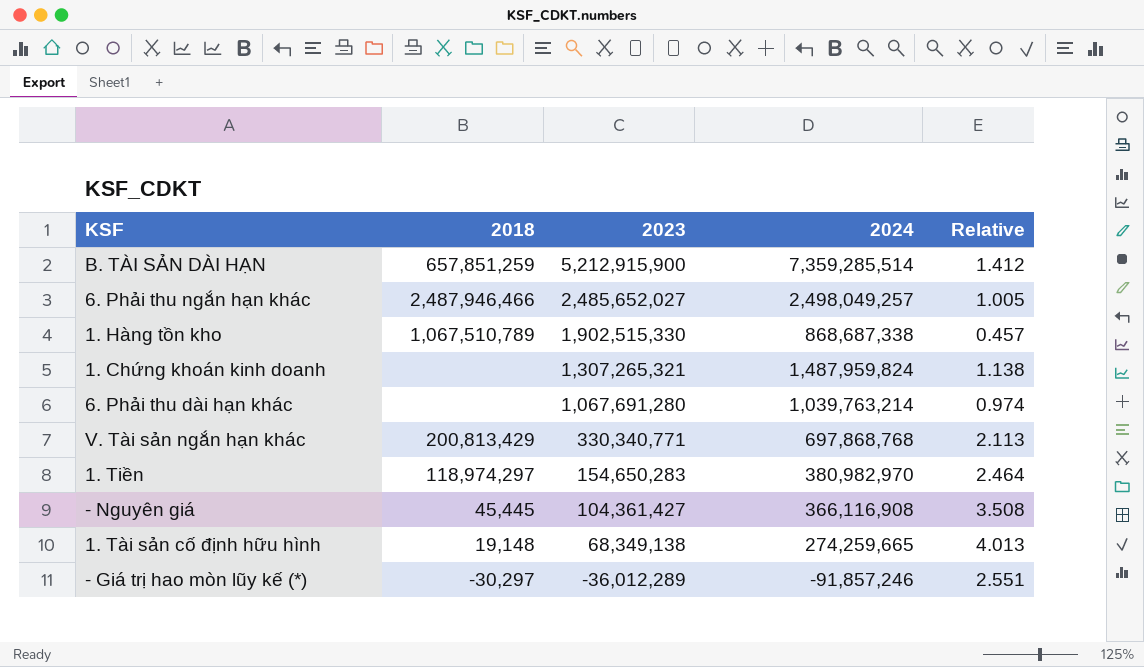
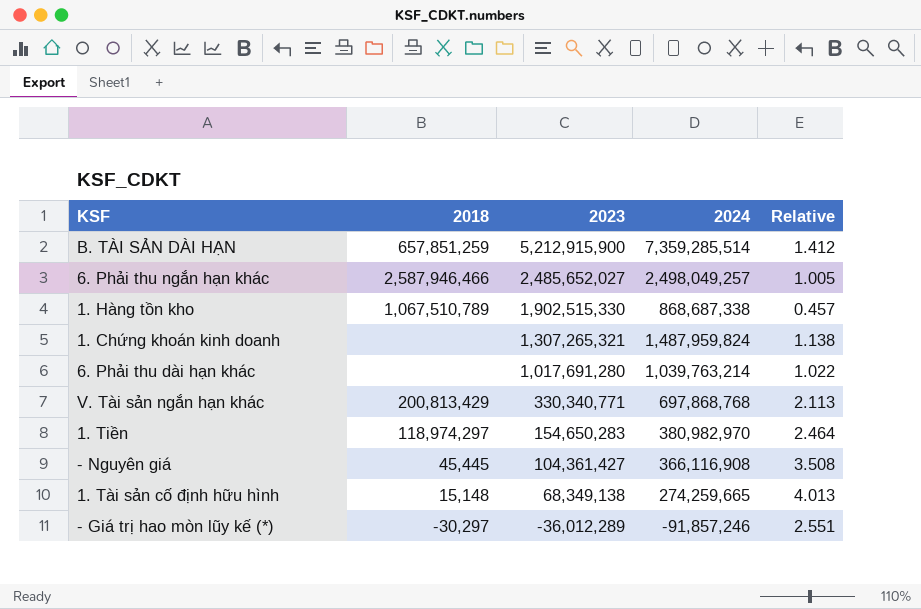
6. Phải thu ngắn hạn khác | 2018: 2,487,946,466 -> 2,587,946,466
6. Phải thu dài hạn khác | 2023: 1,067,691,280 -> 1,017,691,280
6. Phải thu dài hạn khác | Relative: 0.974 -> 1.022
1. Tài sản cố định hữu hình | 2018: 19,148 -> 15,148

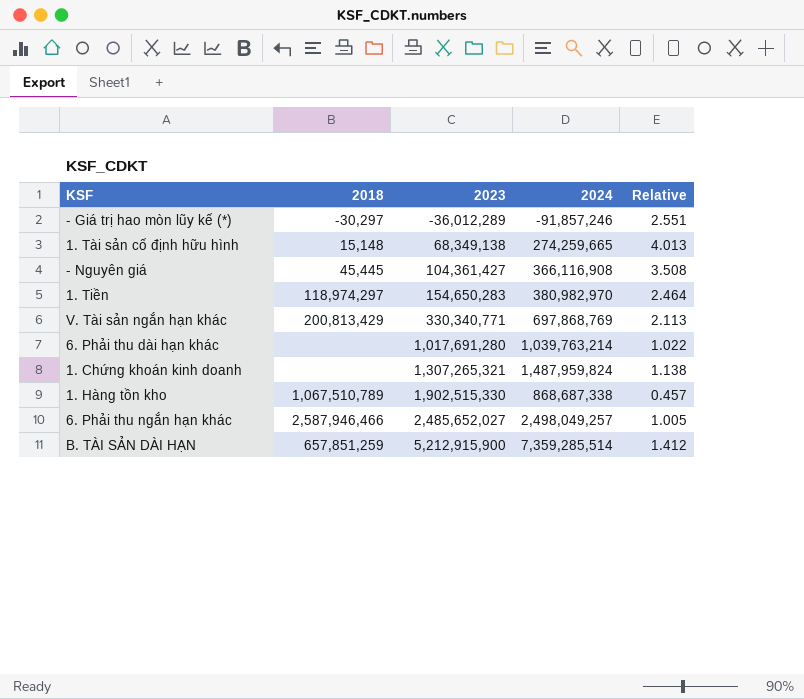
row order: 2023 descending -> 2023 ascending
V. Tài sản ngắn hạn khác | 2024: 697,868,768 -> 697,868,769

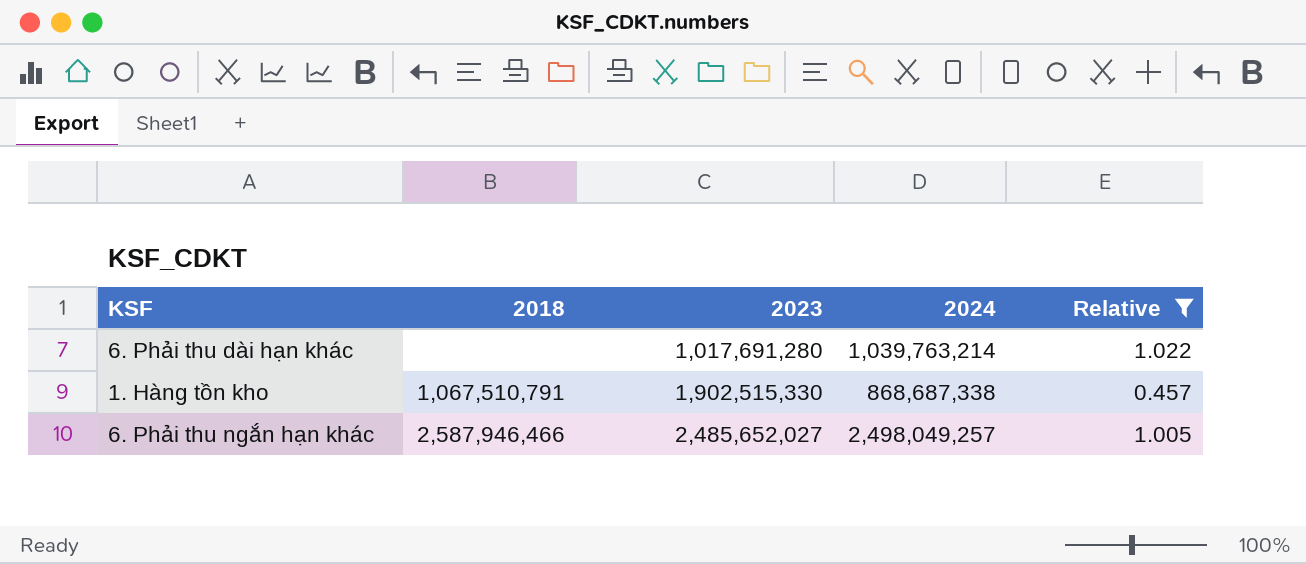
filter: none -> Relative <= 1.022
1. Hàng tồn kho | 2018: 1,067,510,789 -> 1,067,510,791

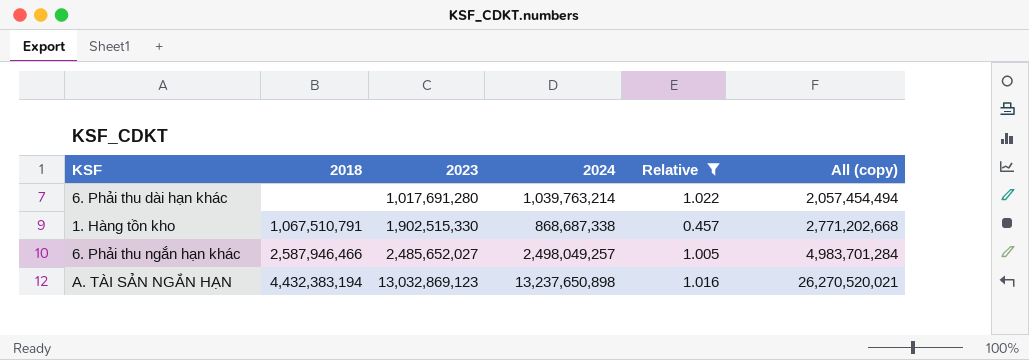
column All (copy) | formula: none -> [2023] + [2024]
row A. TÀI SẢN NGẮN HẠN: none -> 4,432,383,194 | 13,032,869,123 | 13,237,650,898 | 1.016 | 26,270,520,021

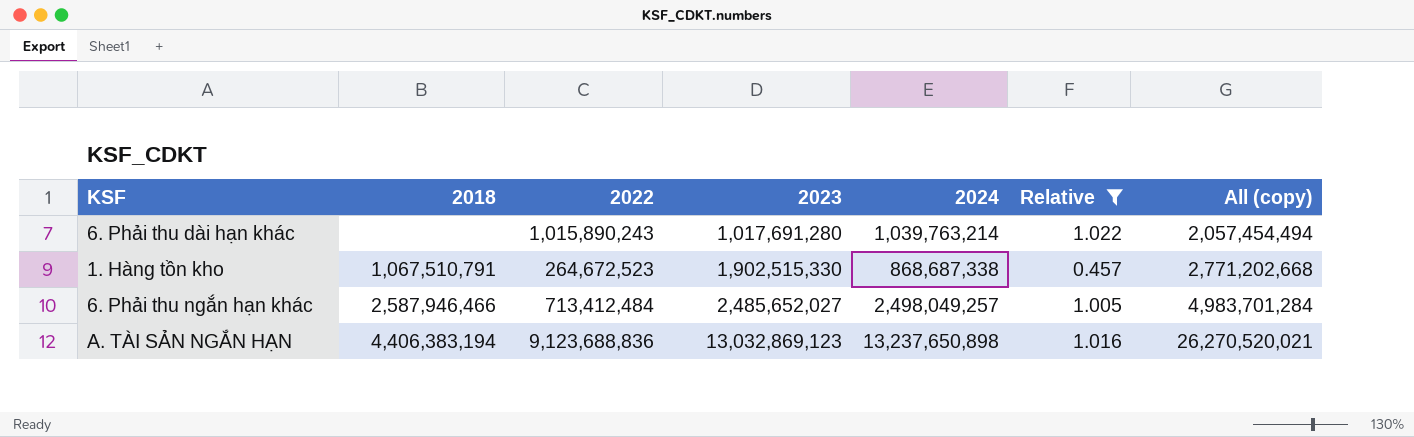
column 2022 | position: none -> 3
A. TÀI SẢN NGẮN HẠN | 2018: 4,432,383,194 -> 4,406,383,194

